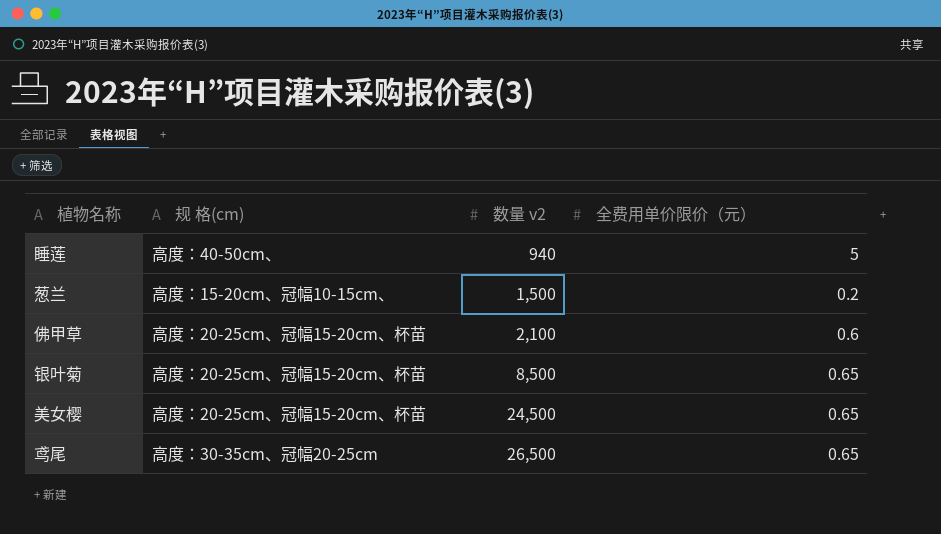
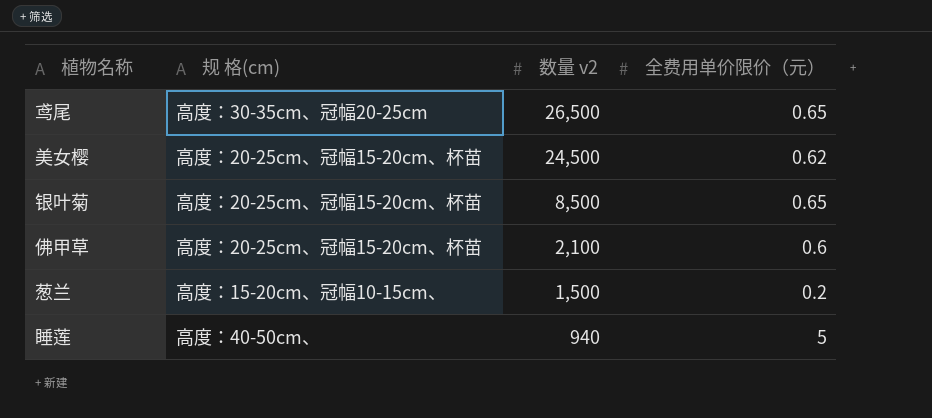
row order: 数量 v2 ascending -> 数量 v2 descending
美女樱 | 全费用单价限价（元）: 0.65 -> 0.62

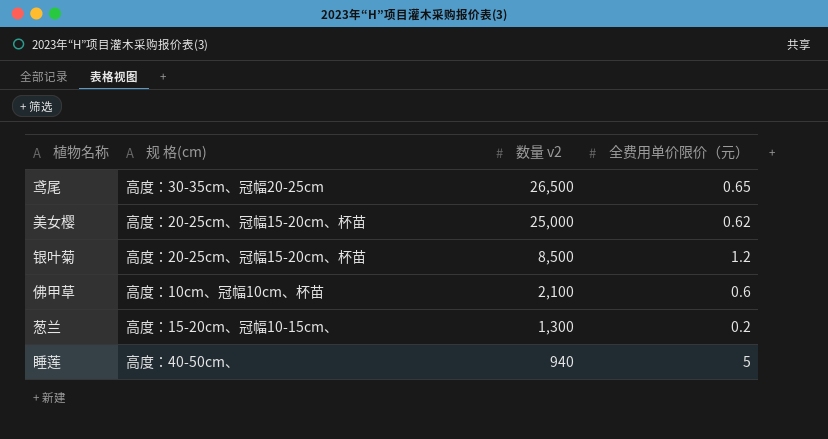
美女樱 | 数量 v2: 24,500 -> 25,000
银叶菊 | 全费用单价限价（元）: 0.65 -> 1.2
佛甲草 | 规 格(cm): 高度：20-25cm、冠幅15-20cm、杯苗 -> 高度：10cm、冠幅10cm、杯苗
葱兰 | 数量 v2: 1,500 -> 1,300

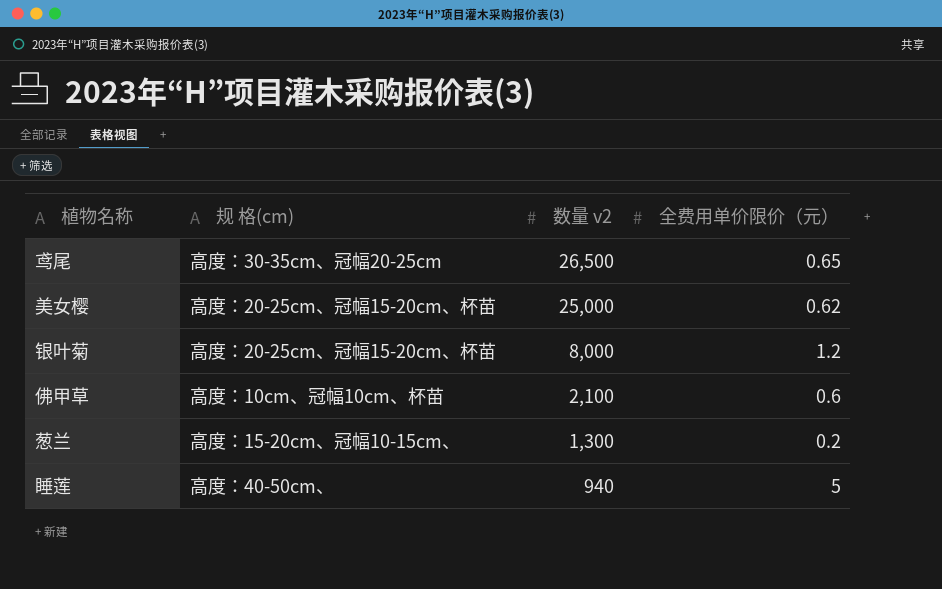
银叶菊 | 数量 v2: 8,500 -> 8,000

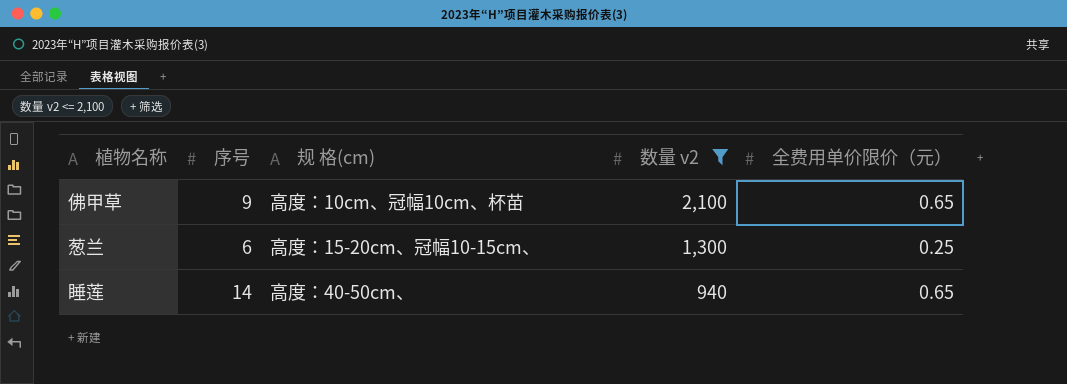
filter: none -> 数量 v2 <= 2,100
column 序号 | position: none -> 2
佛甲草 | 全费用单价限价（元）: 0.6 -> 0.65
葱兰 | 全费用单价限价（元）: 0.2 -> 0.25
睡莲 | 全费用单价限价（元）: 5 -> 0.65

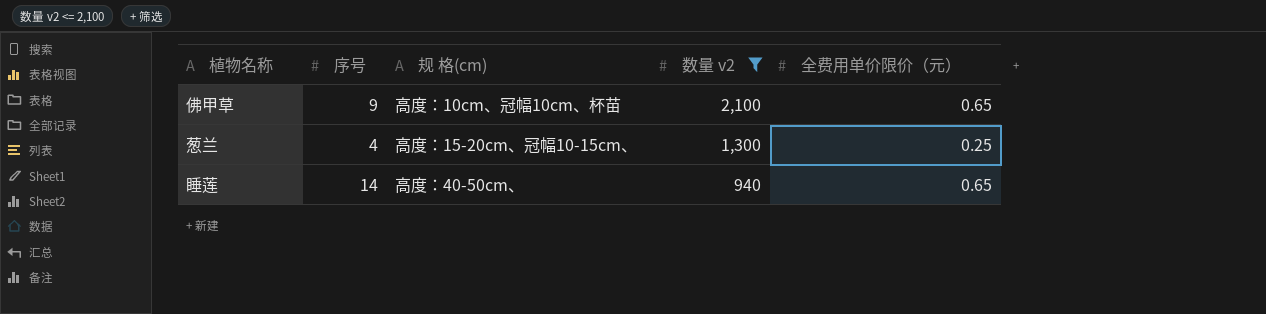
葱兰 | 序号: 6 -> 4

